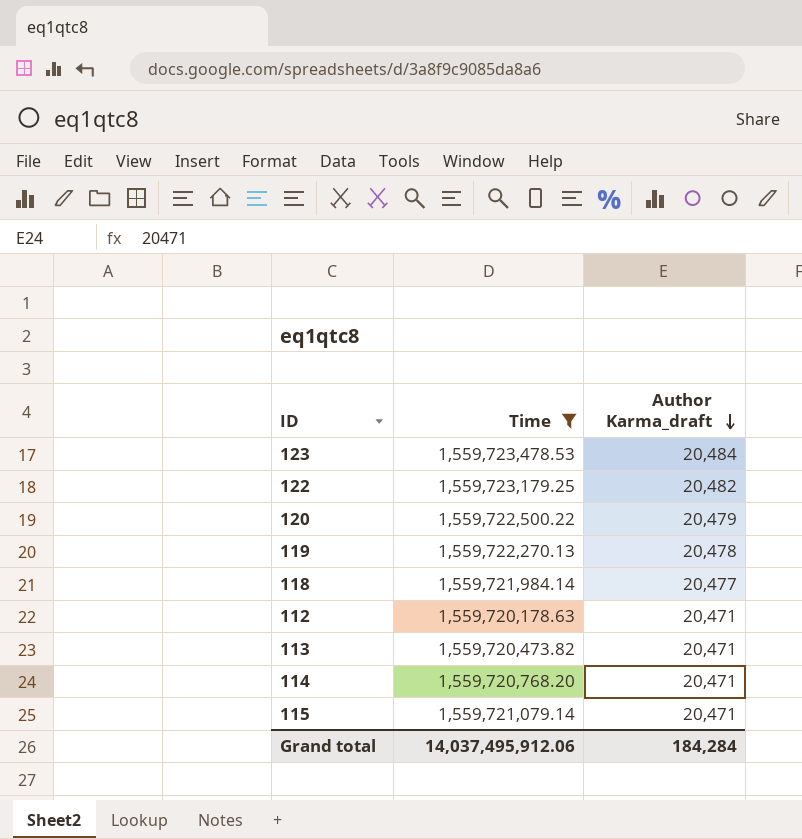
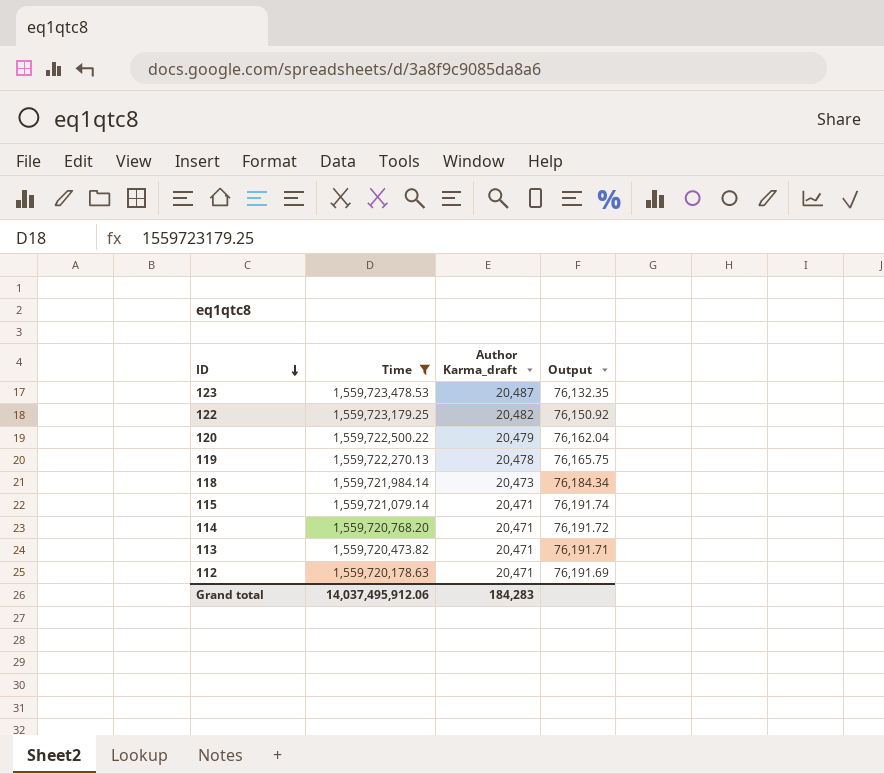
row order: Author Karma_draft descending -> ID descending
column Output | formula: none -> [Time] / [Author Karma_draft]
123 | Author Karma_draft: 20,484 -> 20,487
118 | Author Karma_draft: 20,477 -> 20,473
Grand total | Author Karma_draft: 184,284 -> 184,283

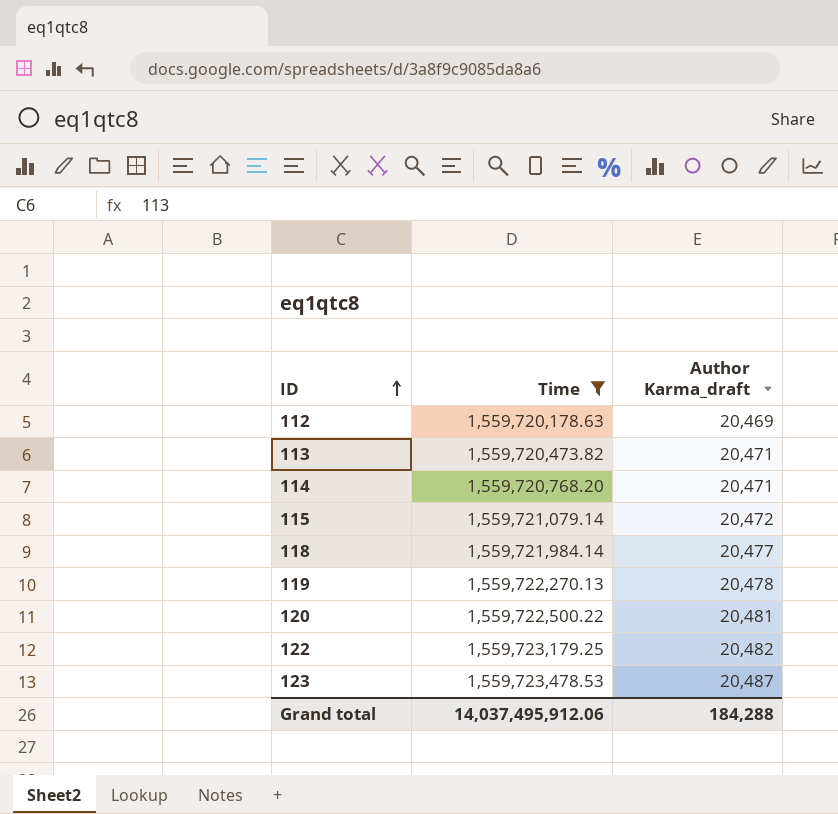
row order: ID descending -> ID ascending
column Output | formula: [Time] / [Author Karma_draft] -> none
112 | Author Karma_draft: 20,471 -> 20,469
115 | Author Karma_draft: 20,471 -> 20,472
118 | Author Karma_draft: 20,473 -> 20,477
120 | Author Karma_draft: 20,479 -> 20,481
Grand total | Author Karma_draft: 184,283 -> 184,288

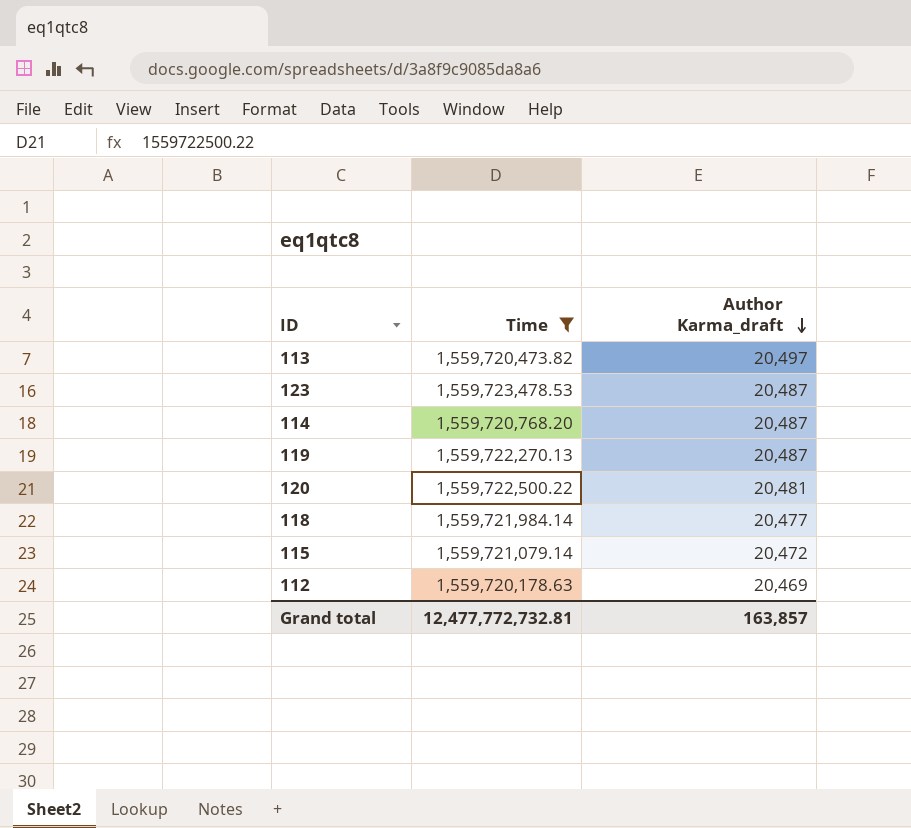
row order: ID ascending -> Author Karma_draft descending
row 122: 1,559,723,179.25 | 20,482 -> none
113 | Author Karma_draft: 20,471 -> 20,497
114 | Author Karma_draft: 20,471 -> 20,487
119 | Author Karma_draft: 20,478 -> 20,487
Grand total | Time: 14,037,495,912.06 -> 12,477,772,732.81
Grand total | Author Karma_draft: 184,288 -> 163,857

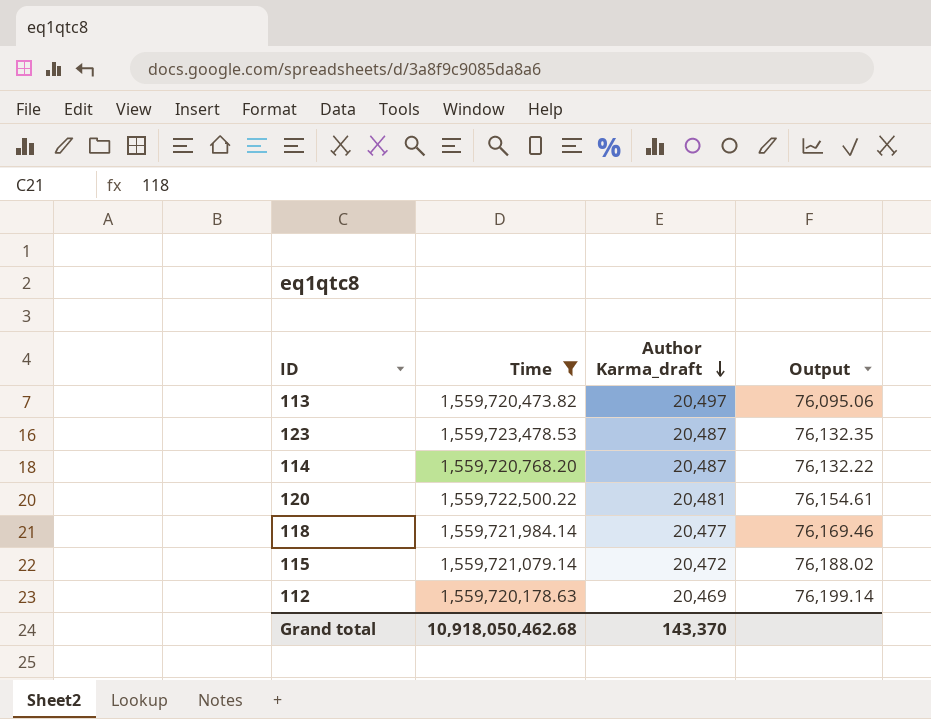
column Output | formula: none -> [Time] / [Author Karma_draft]
row 119: 1,559,722,270.13 | 20,487 -> none
Grand total | Time: 12,477,772,732.81 -> 10,918,050,462.68
Grand total | Author Karma_draft: 163,857 -> 143,370

